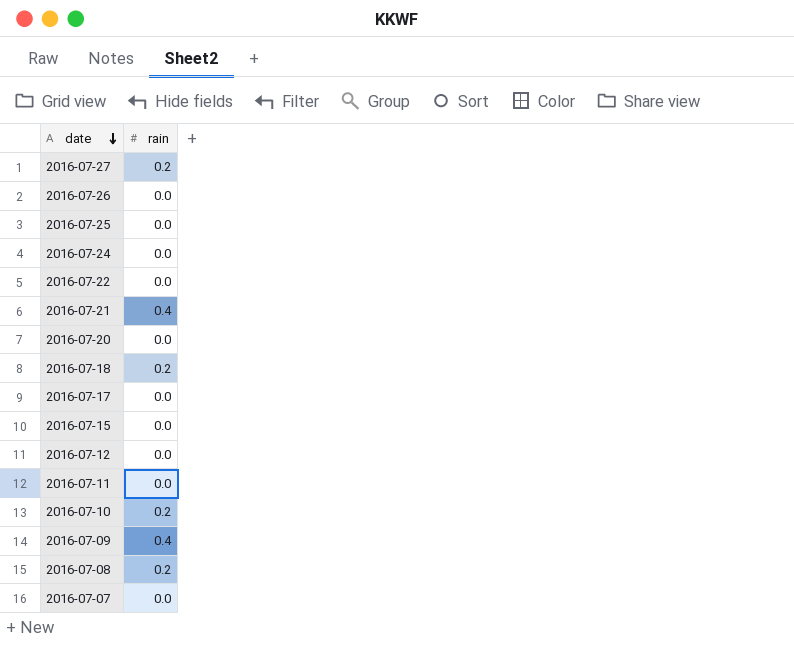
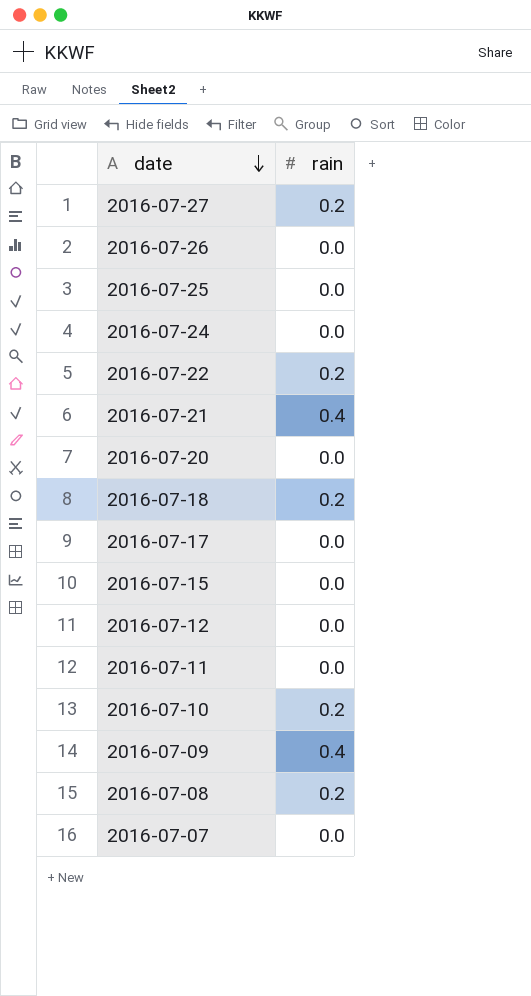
2016-07-22 | rain: 0.0 -> 0.2

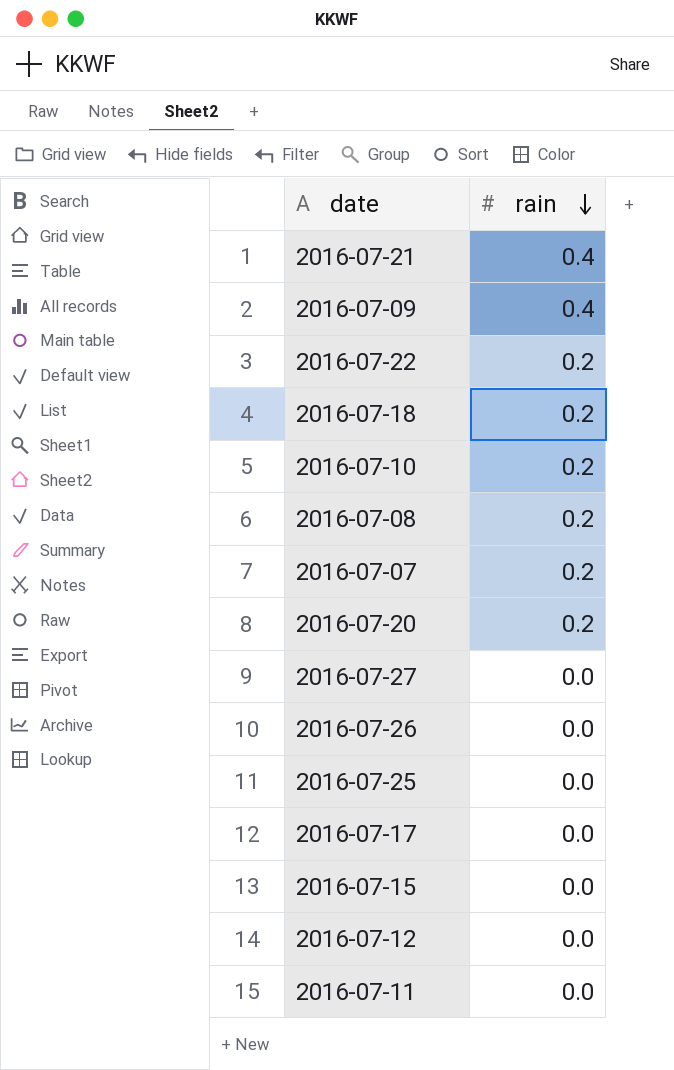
row order: date descending -> rain descending
row 2016-07-24: 0.0 -> none
2016-07-07 | rain: 0.0 -> 0.2
2016-07-20 | rain: 0.0 -> 0.2
2016-07-27 | rain: 0.2 -> 0.0

